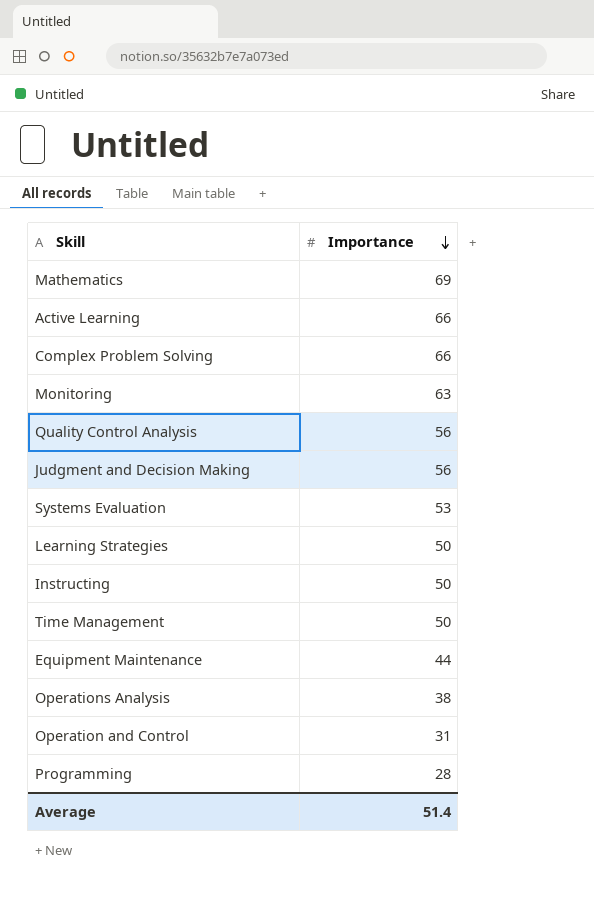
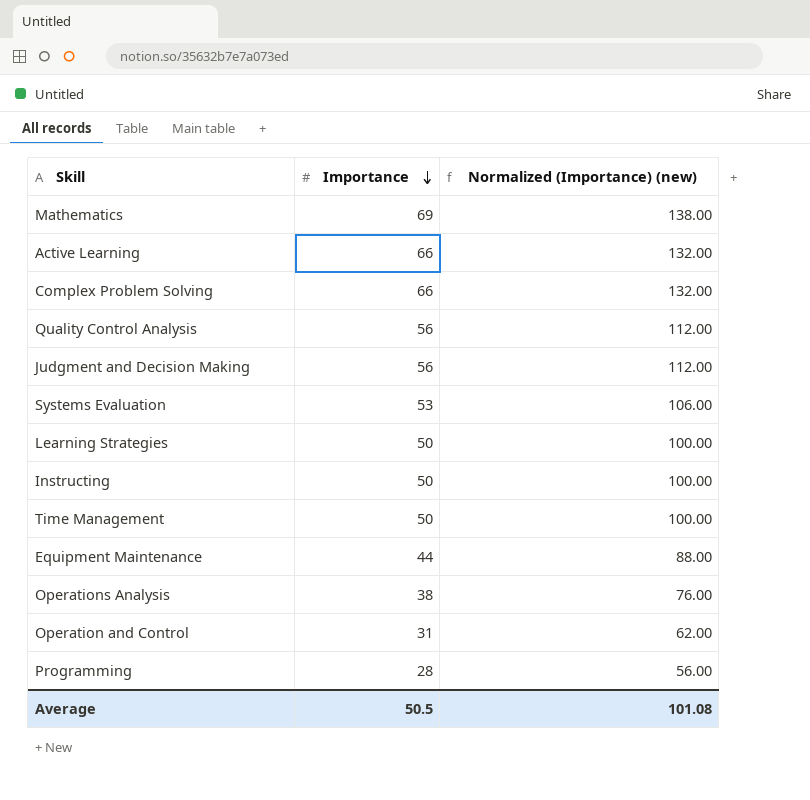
column Normalized (Importance) (new) | formula: none -> [Importance] * 2
row Monitoring: 63 -> none
Average | Importance: 51.4 -> 50.5

